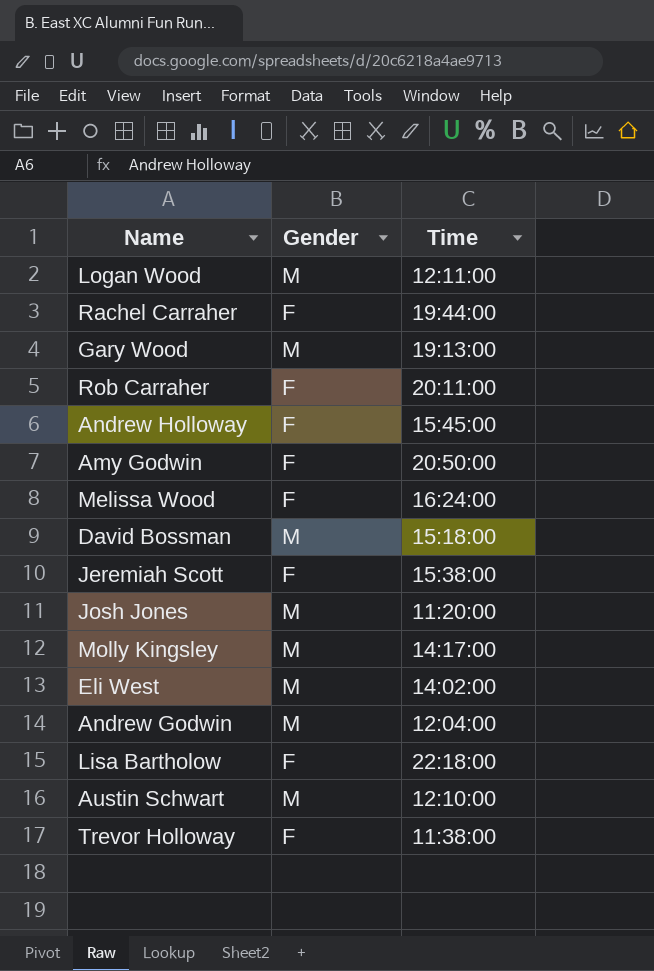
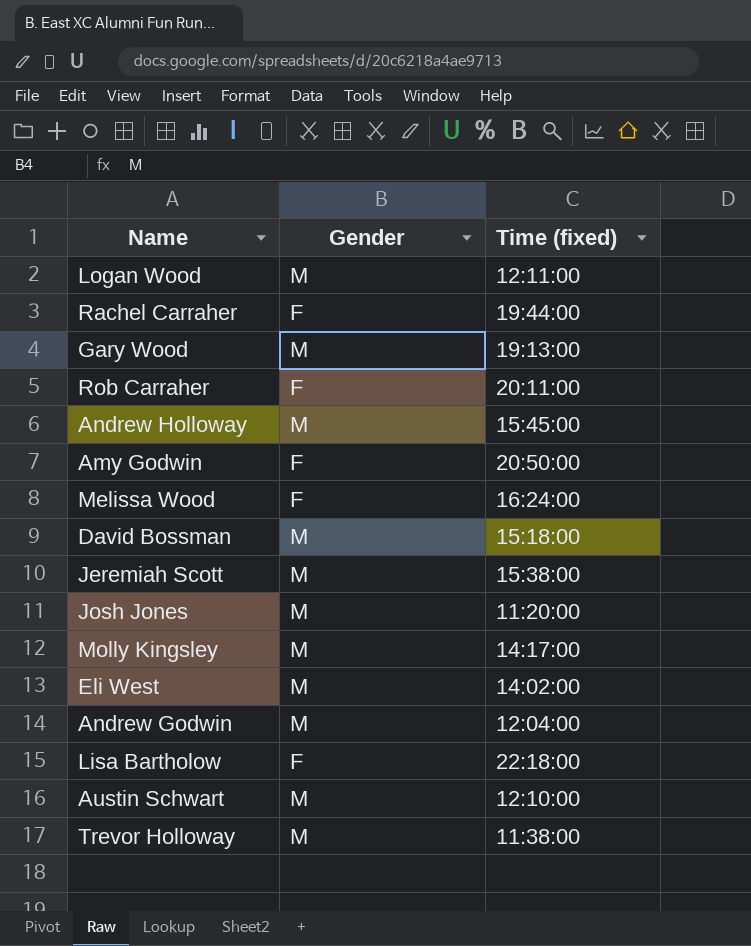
column name: Time -> Time (fixed)
Andrew Holloway | Gender: F -> M
Jeremiah Scott | Gender: F -> M
Trevor Holloway | Gender: F -> M

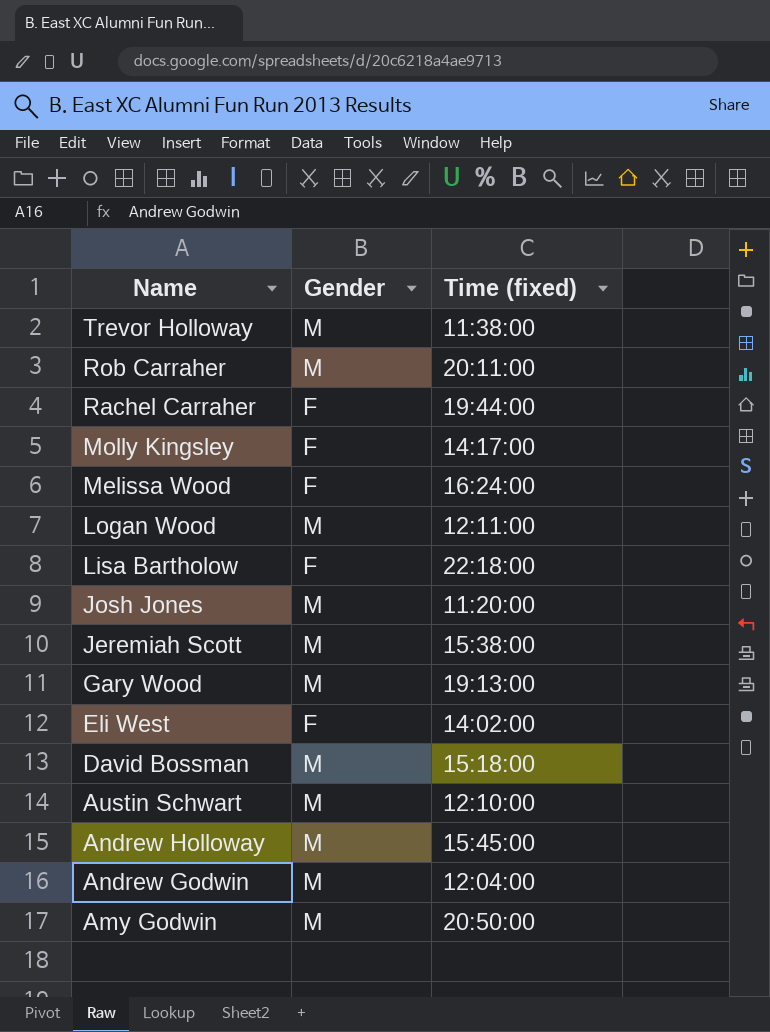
row order: none -> Name descending
Rob Carraher | Gender: F -> M
Molly Kingsley | Gender: M -> F
Eli West | Gender: M -> F
Amy Godwin | Gender: F -> M

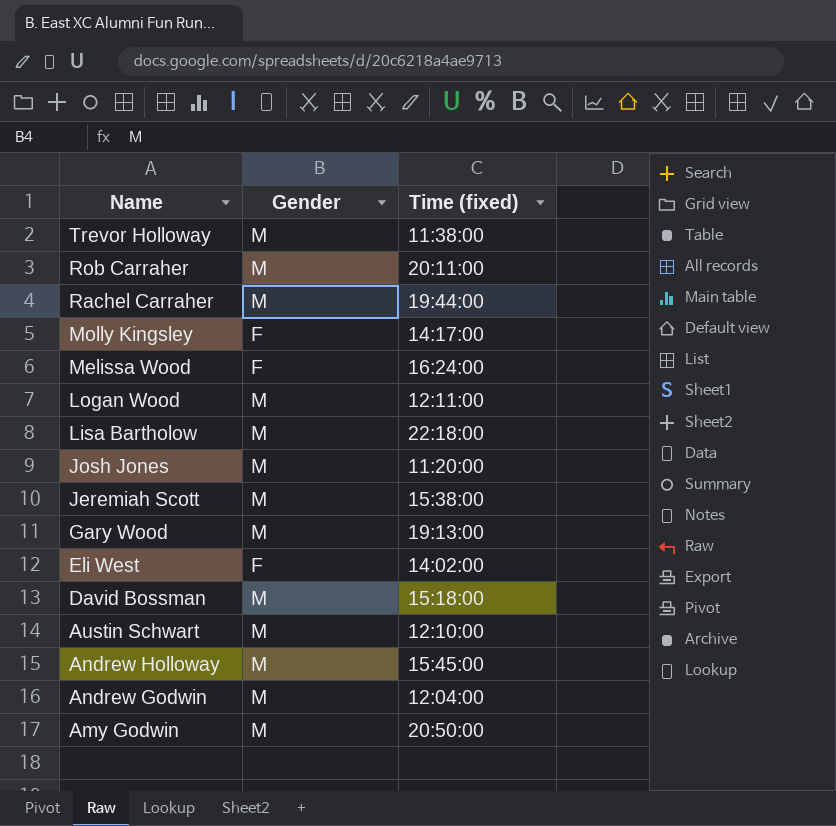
Rachel Carraher | Gender: F -> M
Lisa Bartholow | Gender: F -> M

